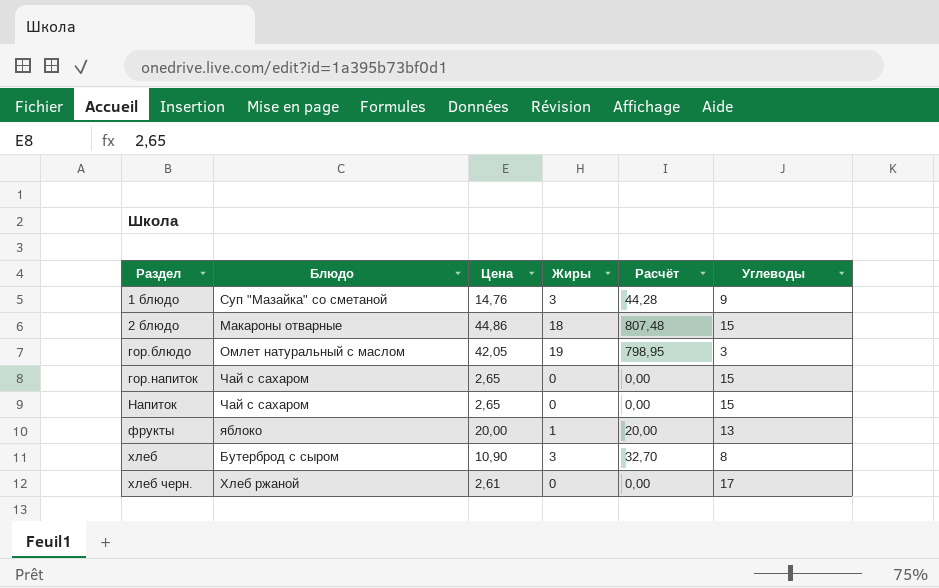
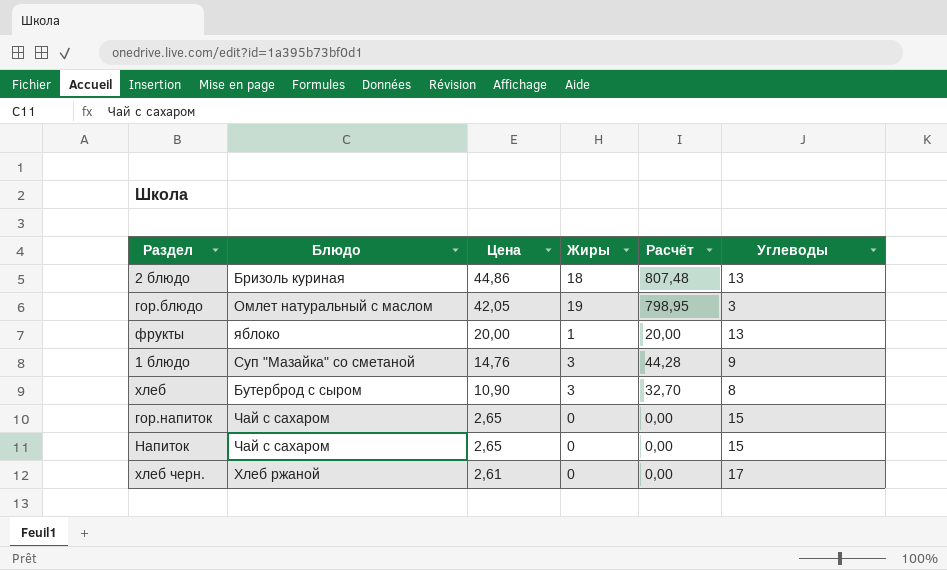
row order: Раздел ascending -> Цена descending
2 блюдо | Блюдо: Макароны отварные -> Бризоль куриная
2 блюдо | Углеводы: 15 -> 13

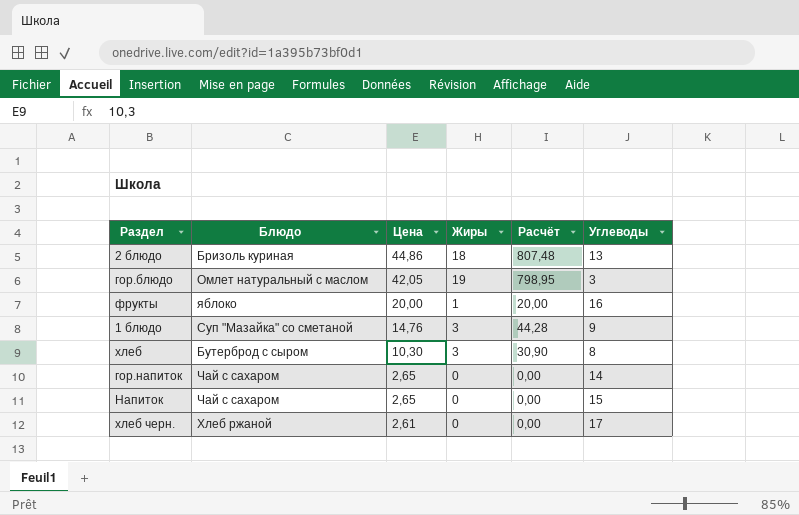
фрукты | Углеводы: 13 -> 16
хлеб | Цена: 10,90 -> 10,30
хлеб | Расчёт: 32,70 -> 30,90
гор.напиток | Углеводы: 15 -> 14

